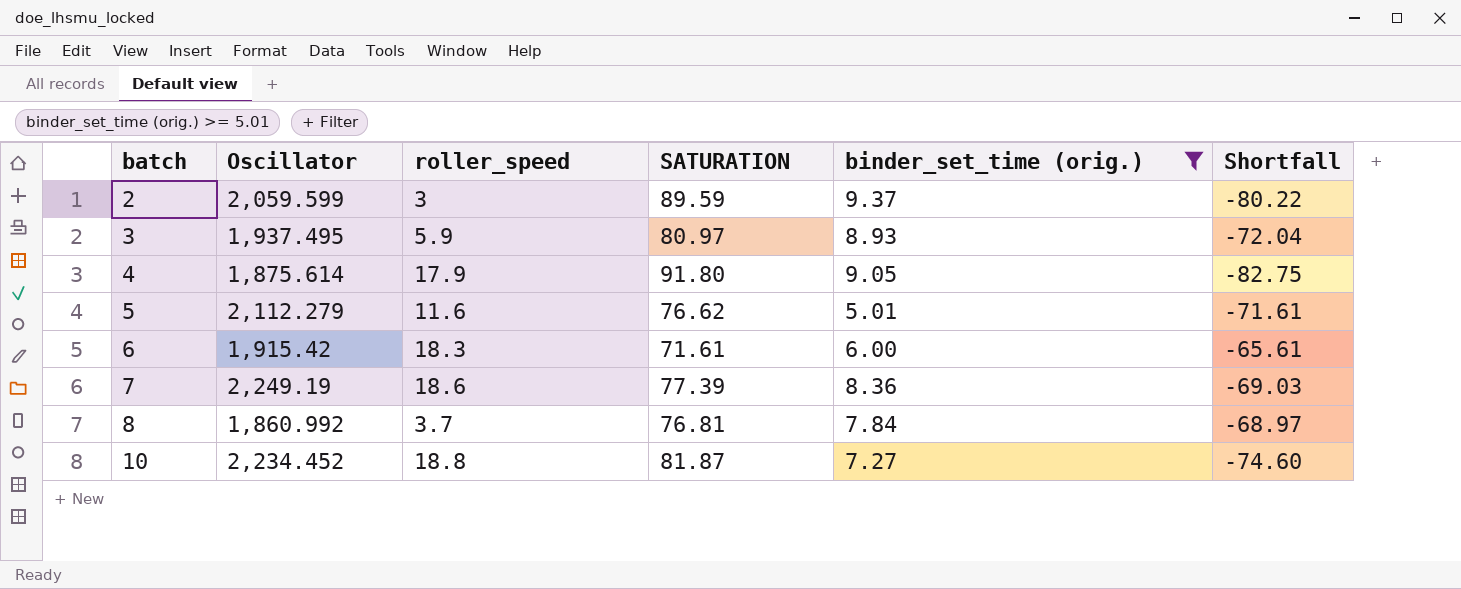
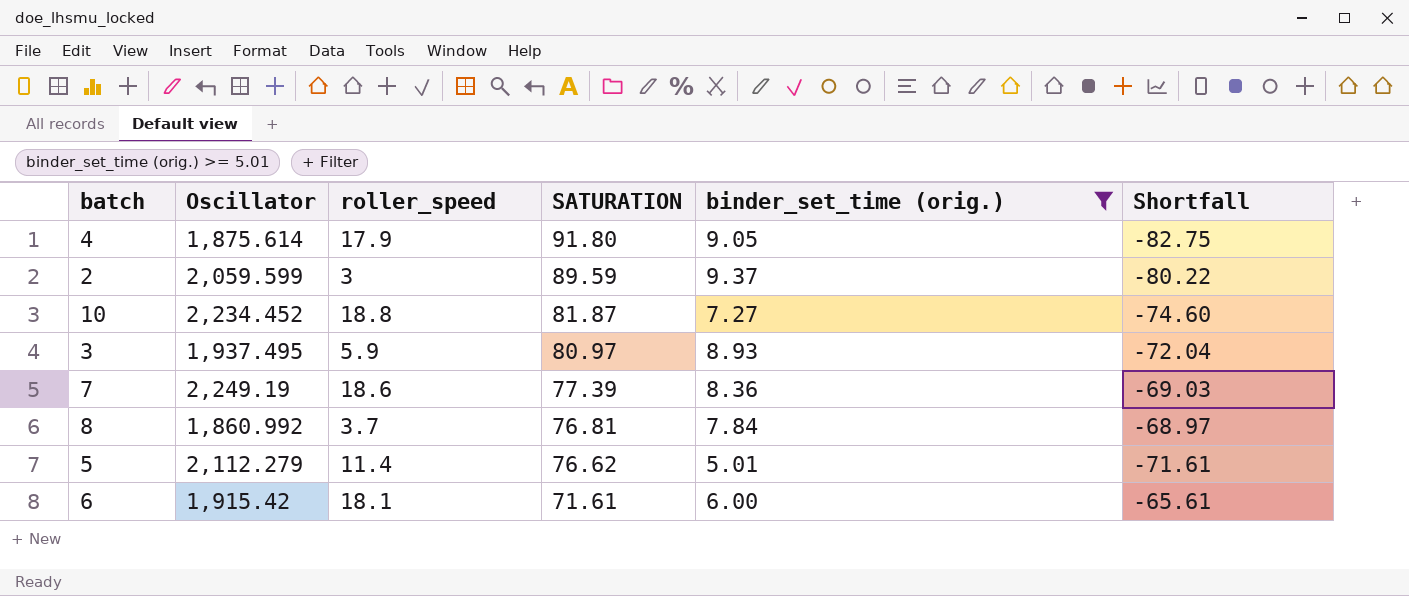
row order: batch ascending -> SATURATION descending
5 | roller_speed: 11.6 -> 11.4
6 | roller_speed: 18.3 -> 18.1

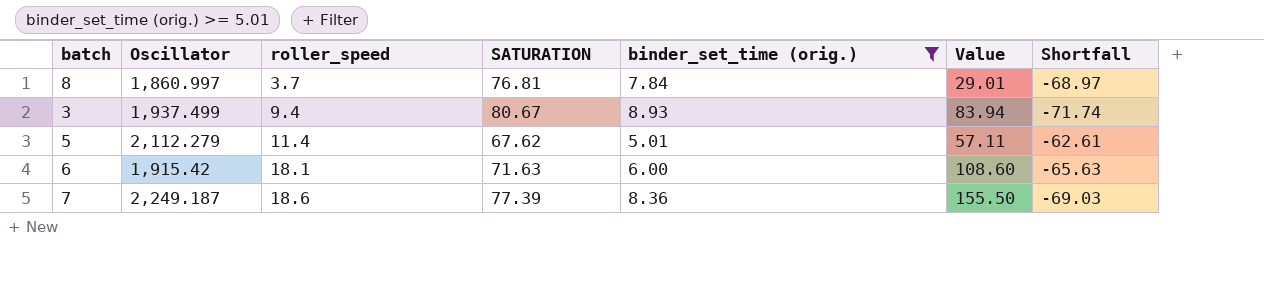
row order: SATURATION descending -> roller_speed ascending
column Value | formula: none -> [roller_speed] * [binder_set_time (orig.)]
row 4: 1,875.614 | 17.9 | 91.80 | 9.05 | -82.75 -> none
row 2: 2,059.599 | 3 | 89.59 | 9.37 | -80.22 -> none
row 10: 2,234.452 | 18.8 | 81.87 | 7.27 | -74.60 -> none
8 | Oscillator: 1,860.992 -> 1,860.997
3 | Oscillator: 1,937.495 -> 1,937.499
3 | roller_speed: 5.9 -> 9.4
3 | SATURATION: 80.97 -> 80.67
3 | Shortfall: -72.04 -> -71.74
5 | SATURATION: 76.62 -> 67.62
5 | Shortfall: -71.61 -> -62.61
6 | SATURATION: 71.61 -> 71.63
6 | Shortfall: -65.61 -> -65.63
7 | Oscillator: 2,249.19 -> 2,249.187

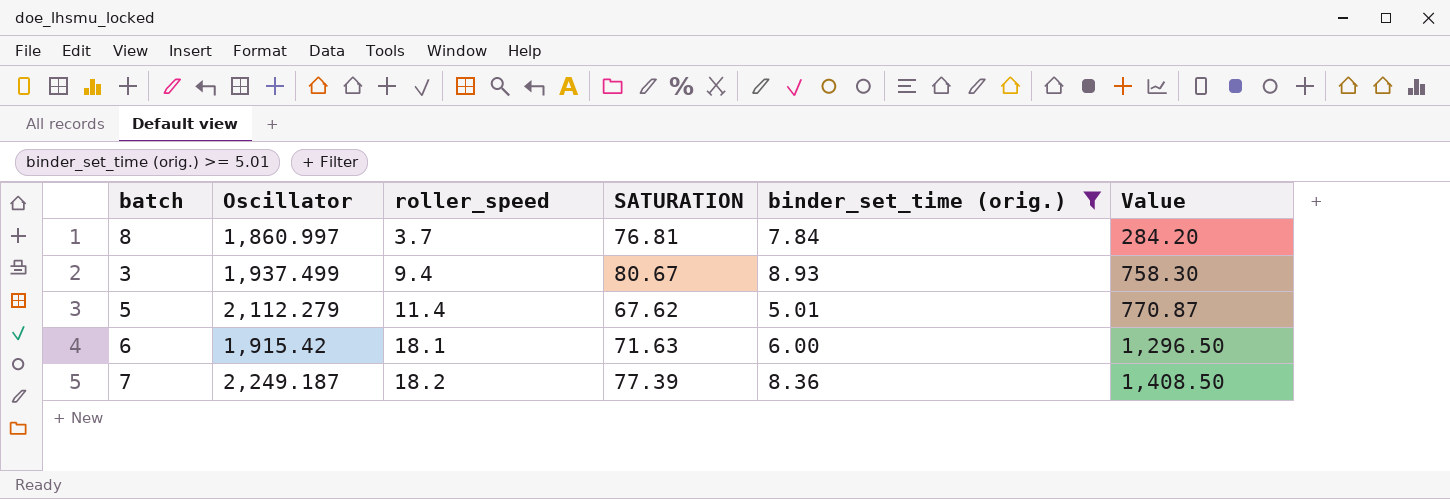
column Shortfall | formula: [binder_set_time (orig.)] - [SATURATION] -> none
column Value | formula: [roller_speed] * [binder_set_time (orig.)] -> [roller_speed] * [SATURATION]
7 | roller_speed: 18.6 -> 18.2

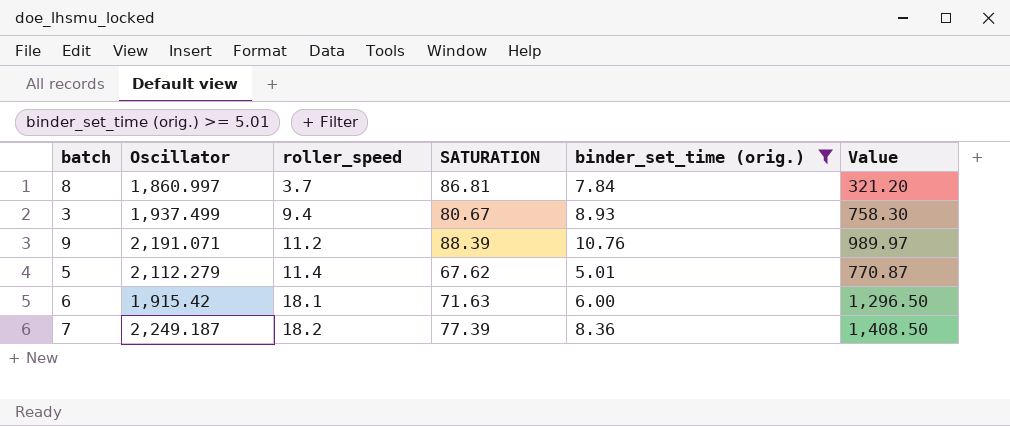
8 | SATURATION: 76.81 -> 86.81
8 | Value: 284.20 -> 321.20
row 9: none -> 2,191.071 | 11.2 | 88.39 | 10.76 | 989.97

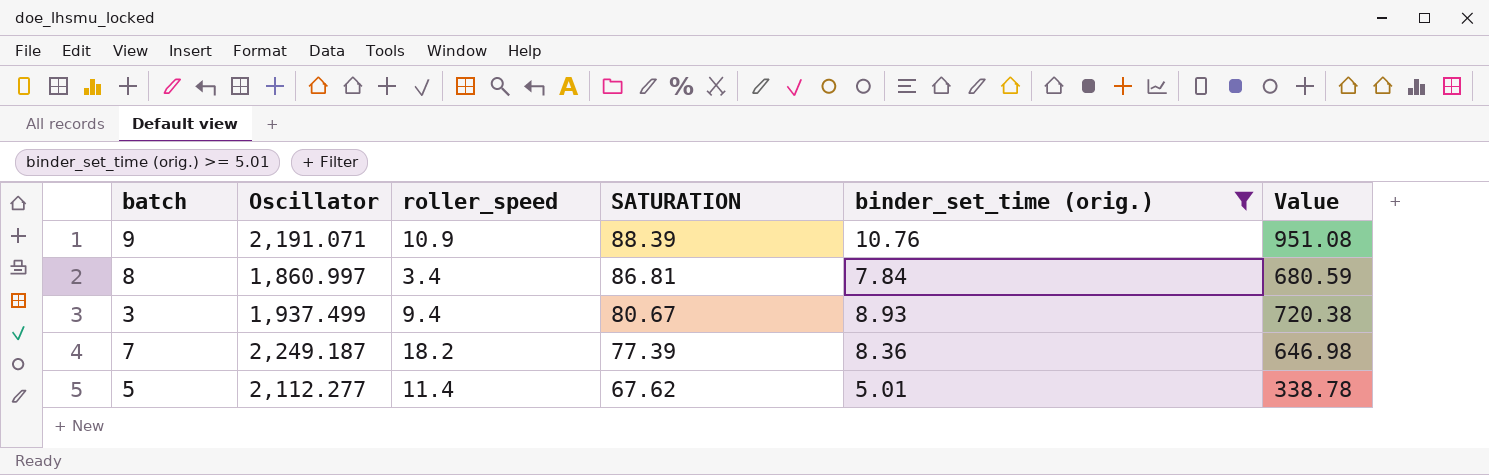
row order: roller_speed ascending -> SATURATION descending
column Value | formula: [roller_speed] * [SATURATION] -> [SATURATION] * [binder_set_time (orig.)]
row 6: 1,915.42 | 18.1 | 71.63 | 6.00 | 1,296.50 -> none
9 | roller_speed: 11.2 -> 10.9
8 | roller_speed: 3.7 -> 3.4
5 | Oscillator: 2,112.279 -> 2,112.277

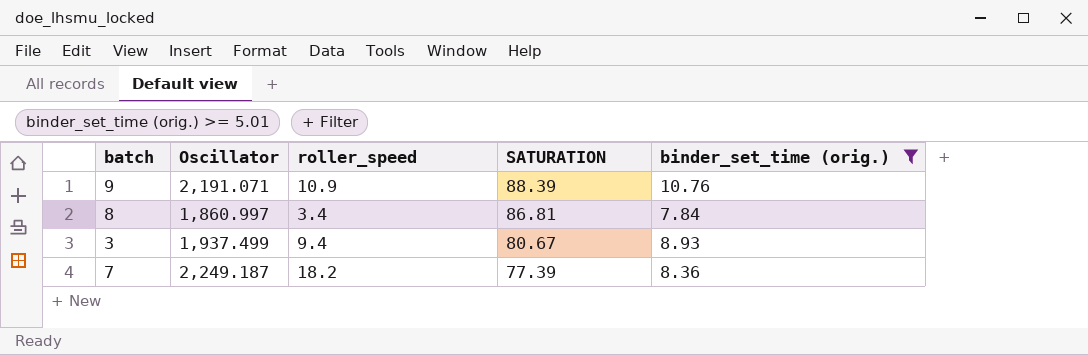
column Value | formula: [SATURATION] * [binder_set_time (orig.)] -> none
row 5: 2,112.277 | 11.4 | 67.62 | 5.01 | 338.78 -> none

